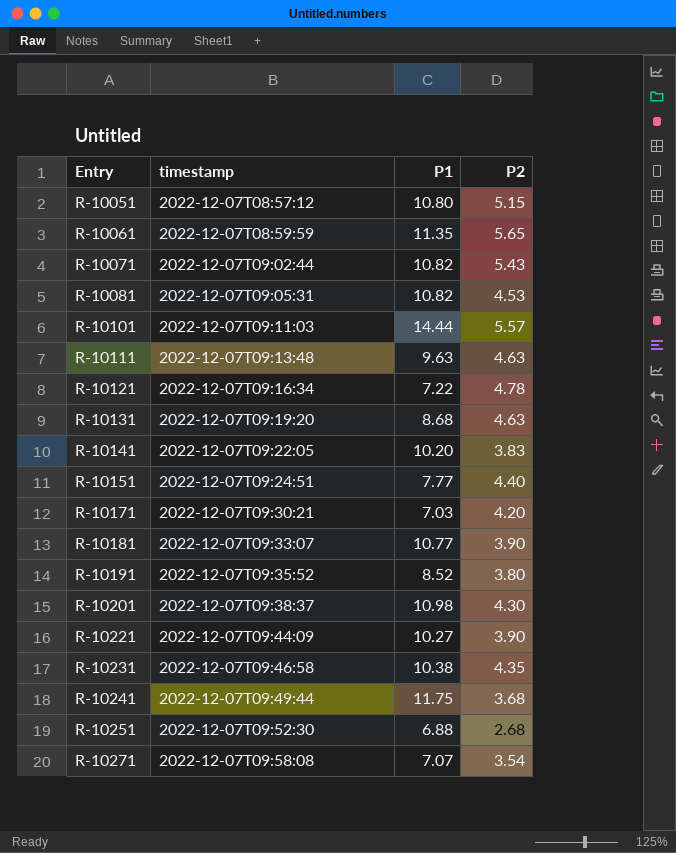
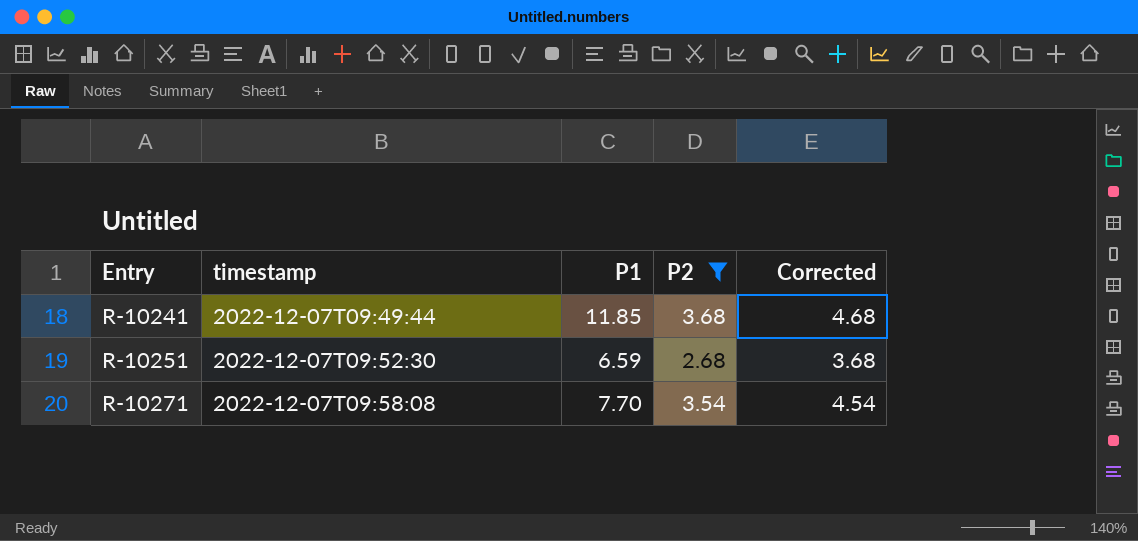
filter: none -> P2 <= 3.68
column Corrected | formula: none -> [P2] + 1
R-10241 | P1: 11.75 -> 11.85
R-10251 | P1: 6.88 -> 6.59
R-10271 | P1: 7.07 -> 7.70

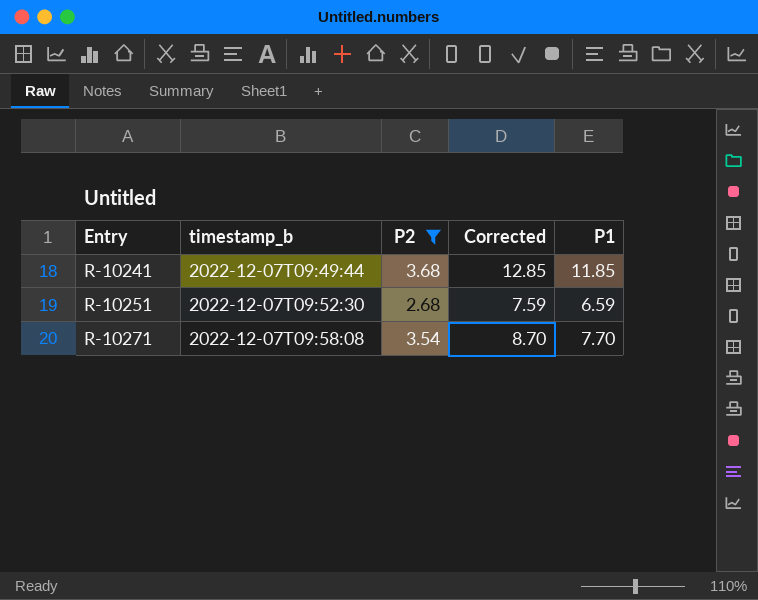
column name: timestamp -> timestamp_b
column Corrected | formula: [P2] + 1 -> [P1] + 1
column P1 | position: 3 -> 5

